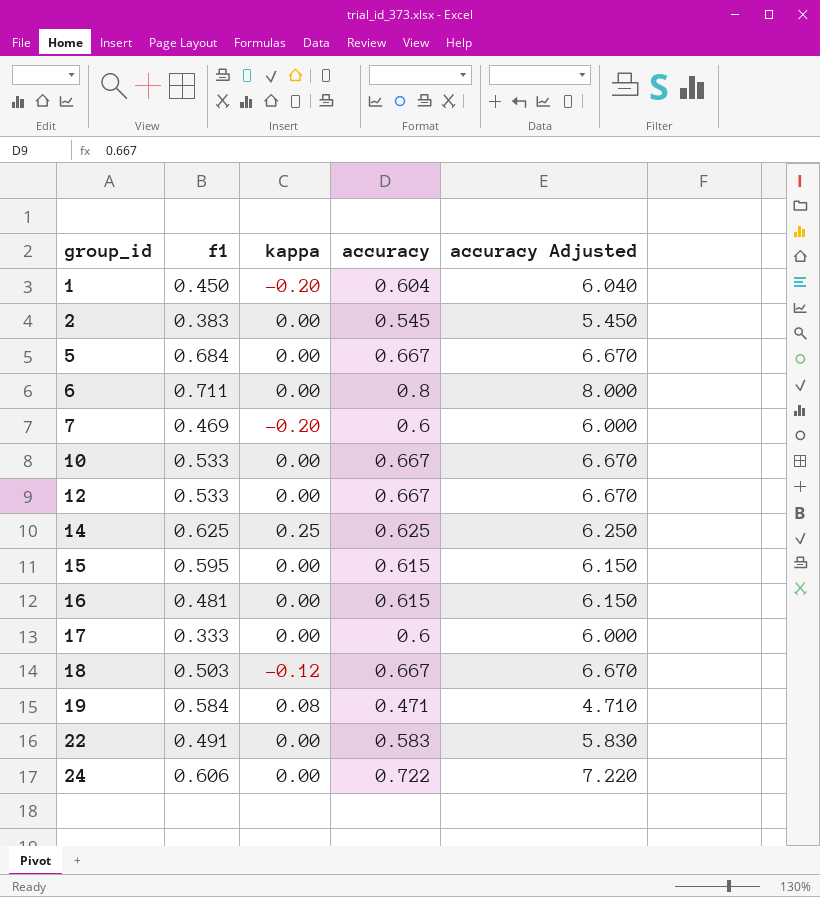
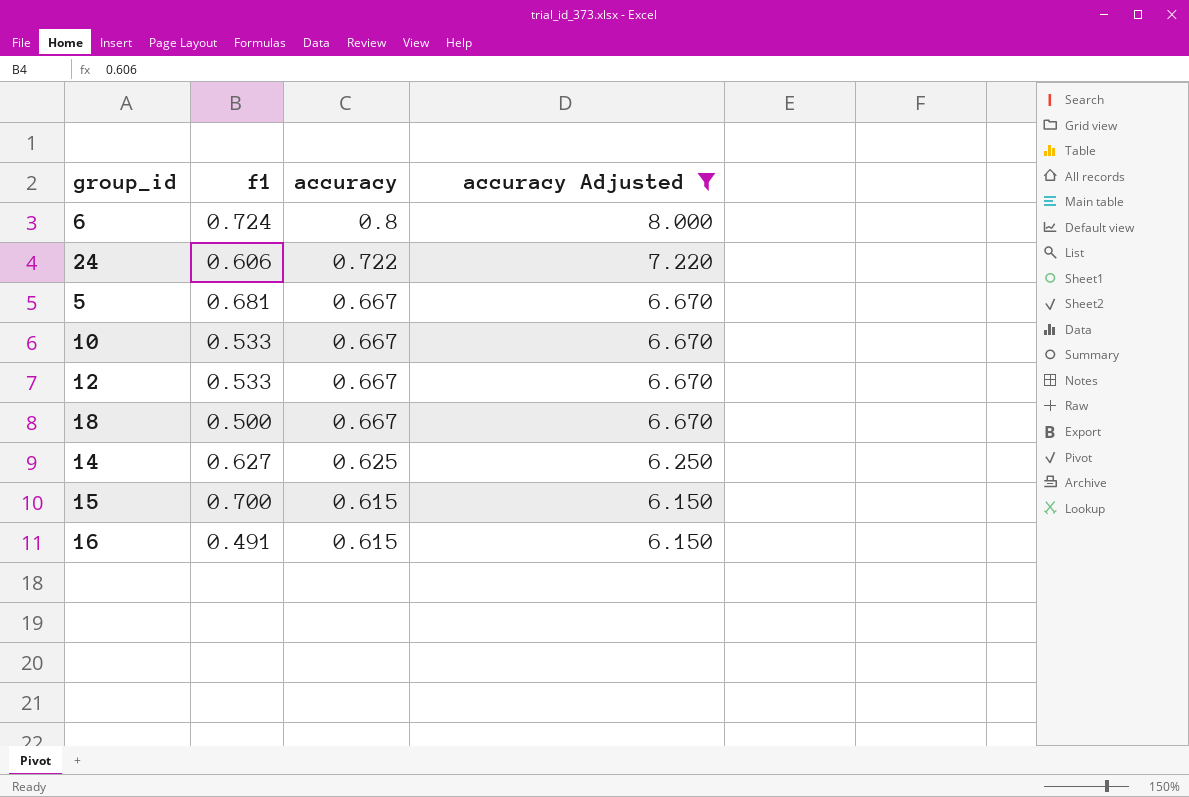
filter: none -> accuracy Adjusted >= 6.150
row order: group_id ascending -> accuracy descending
column kappa | position: 3 -> none
6 | f1: 0.711 -> 0.724
5 | f1: 0.684 -> 0.681
18 | f1: 0.503 -> 0.500
14 | f1: 0.625 -> 0.627
15 | f1: 0.595 -> 0.700
16 | f1: 0.481 -> 0.491

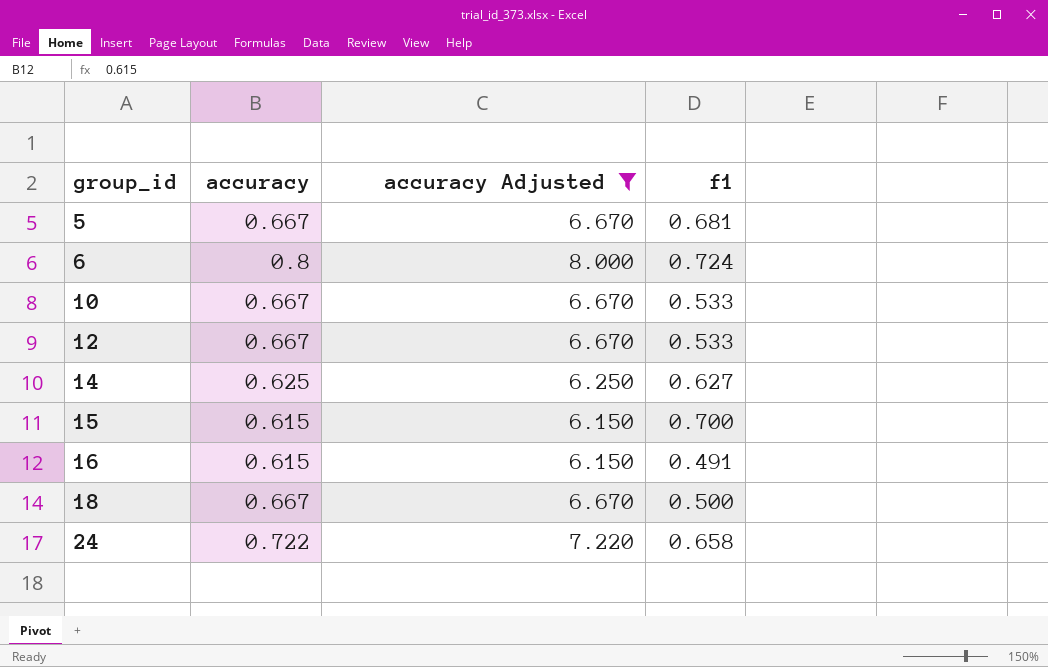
row order: accuracy descending -> group_id ascending
column f1 | position: 2 -> 4
24 | f1: 0.606 -> 0.658

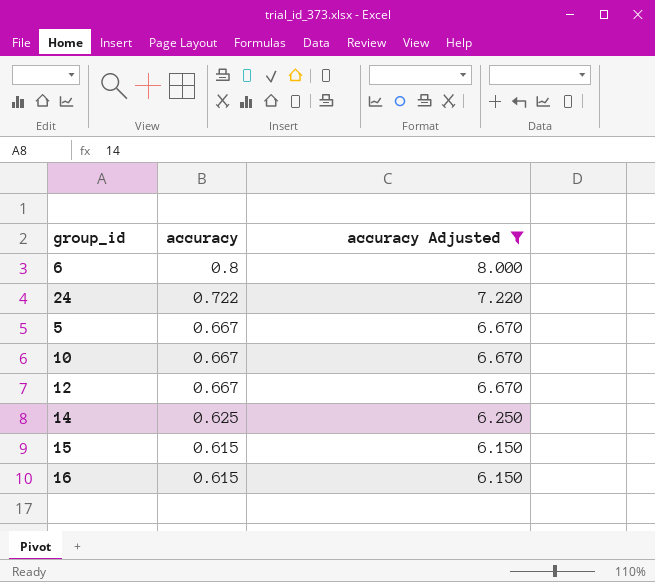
row order: group_id ascending -> accuracy descending
column f1 | position: 4 -> none
row 18: 0.667 | 6.670 | 0.500 -> none

